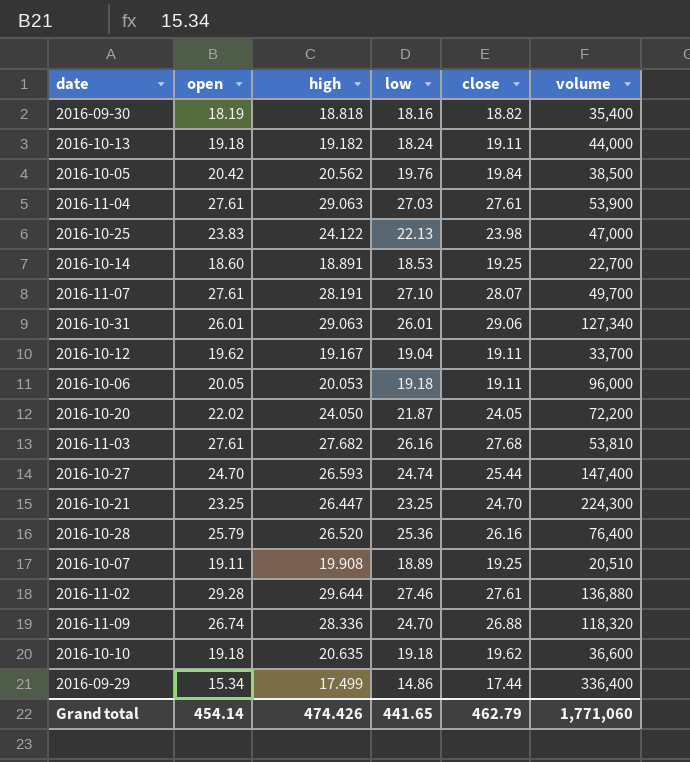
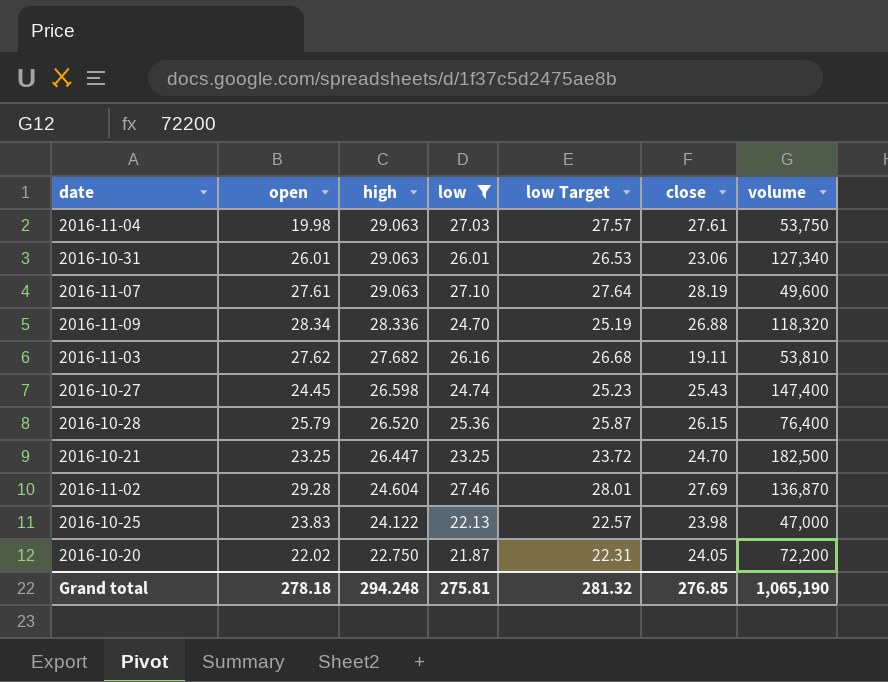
filter: none -> low >= 21.87
row order: none -> high descending
column low Target | formula: none -> [low] * 1.02
2016-11-04 | open: 27.61 -> 19.98
2016-11-04 | volume: 53,900 -> 53,750
2016-10-31 | close: 29.06 -> 23.06
2016-11-07 | high: 28.191 -> 29.063
2016-11-07 | close: 28.07 -> 28.19
2016-11-07 | volume: 49,700 -> 49,600
2016-11-09 | open: 26.74 -> 28.34
2016-11-03 | open: 27.61 -> 27.62
2016-11-03 | close: 27.68 -> 19.11
2016-10-27 | open: 24.70 -> 24.45
2016-10-27 | high: 26.593 -> 26.598
2016-10-27 | close: 25.44 -> 25.43
2016-10-28 | close: 26.16 -> 26.15
2016-10-21 | volume: 224,300 -> 182,500
2016-11-02 | high: 29.644 -> 24.604
2016-11-02 | close: 27.61 -> 27.69
2016-11-02 | volume: 136,880 -> 136,870
2016-10-20 | high: 24.050 -> 22.750
Grand total | open: 454.14 -> 278.18
Grand total | high: 474.426 -> 294.248
Grand total | low: 441.65 -> 275.81
Grand total | close: 462.79 -> 276.85
Grand total | volume: 1,771,060 -> 1,065,190

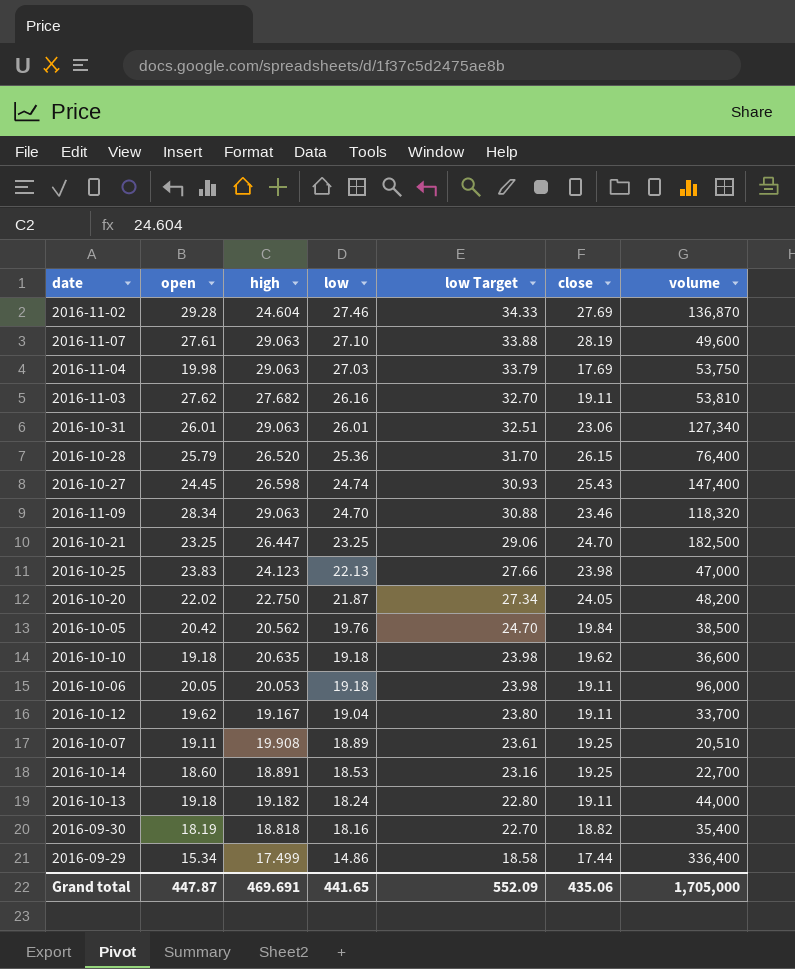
filter: low >= 21.87 -> none
row order: high descending -> low descending
column low Target | formula: [low] * 1.02 -> [low] * 1.25
2016-11-04 | close: 27.61 -> 17.69
2016-11-09 | high: 28.336 -> 29.063
2016-11-09 | close: 26.88 -> 23.46
2016-10-25 | high: 24.122 -> 24.123
2016-10-20 | volume: 72,200 -> 48,200
Grand total | open: 278.18 -> 447.87
Grand total | high: 294.248 -> 469.691
Grand total | low: 275.81 -> 441.65
Grand total | low Target: 281.32 -> 552.09
Grand total | close: 276.85 -> 435.06
Grand total | volume: 1,065,190 -> 1,705,000

